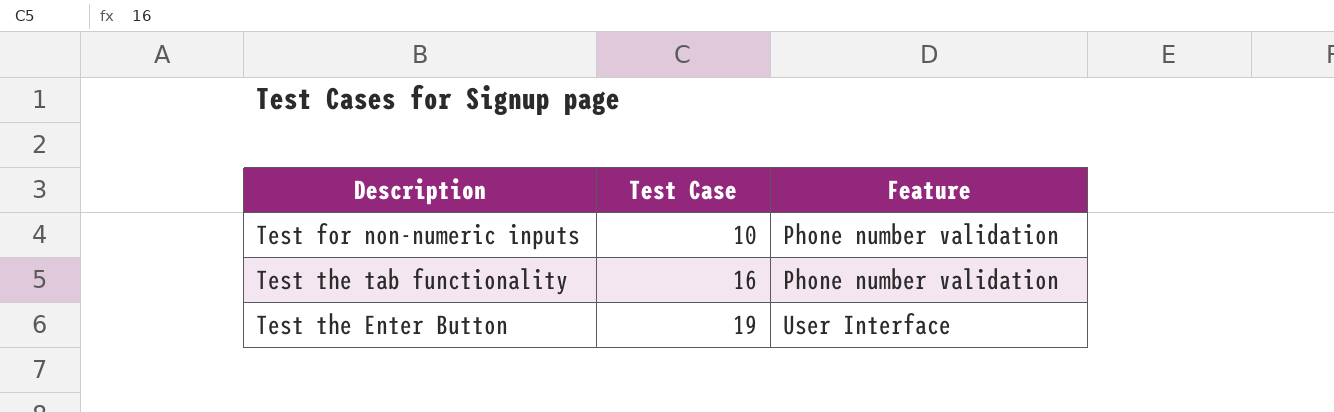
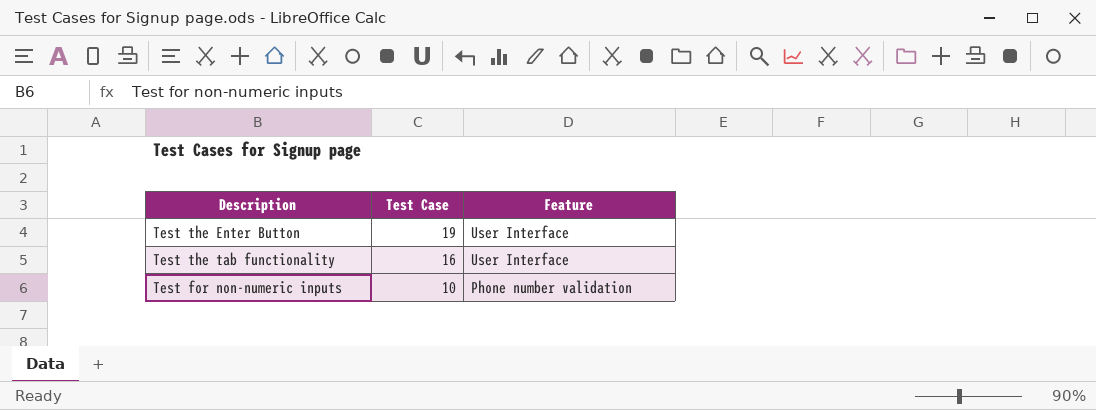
row order: Test Case ascending -> Test Case descending
Test the tab functionality | Feature: Phone number validation -> User Interface

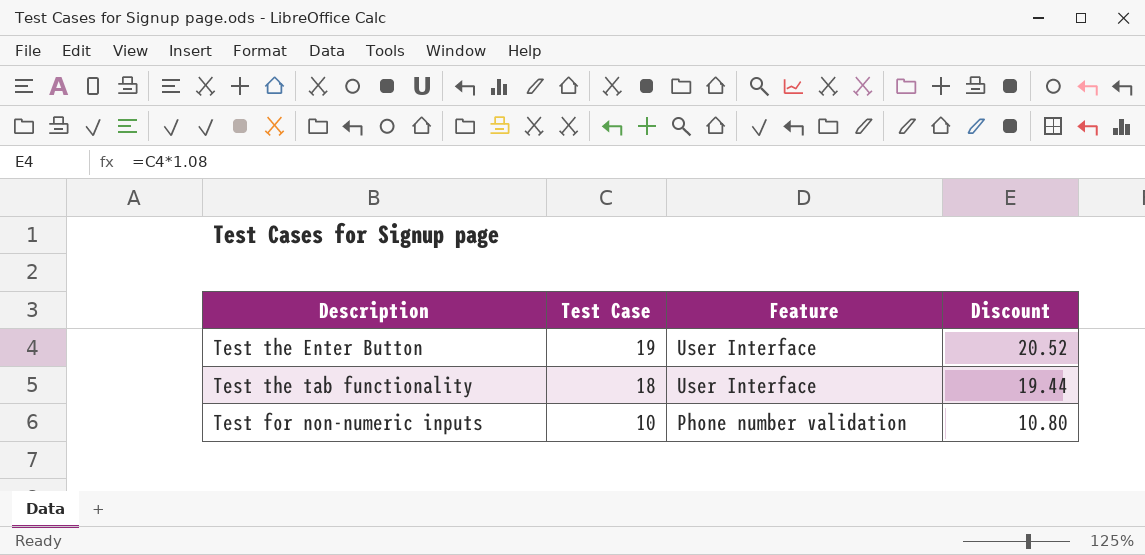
column Discount | formula: none -> [Test Case] * 1.08
Test the tab functionality | Test Case: 16 -> 18

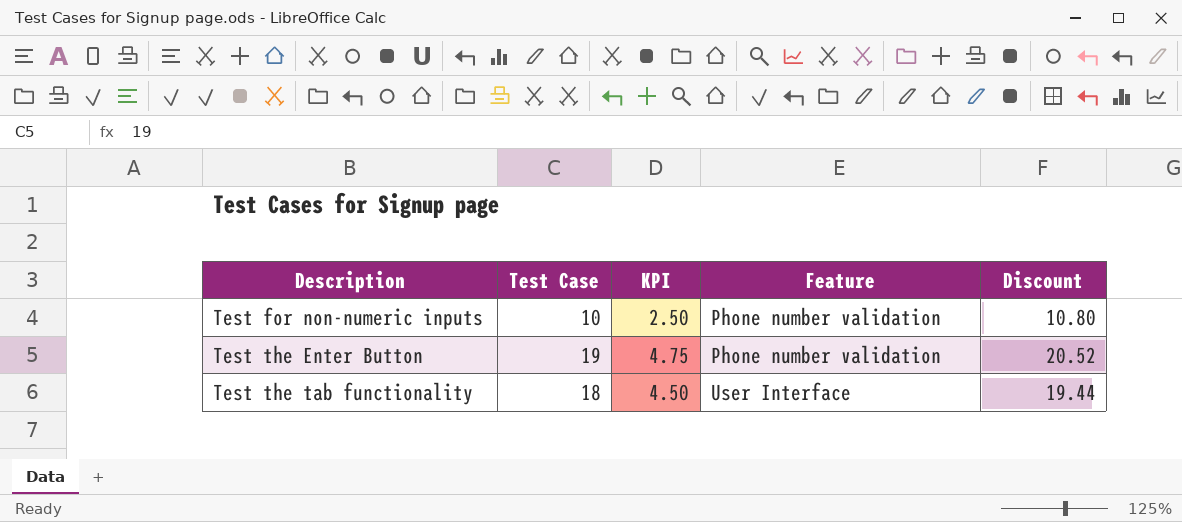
row order: Test Case descending -> Description ascending
column KPI | formula: none -> [Test Case] * 0.25
Test the Enter Button | Feature: User Interface -> Phone number validation

